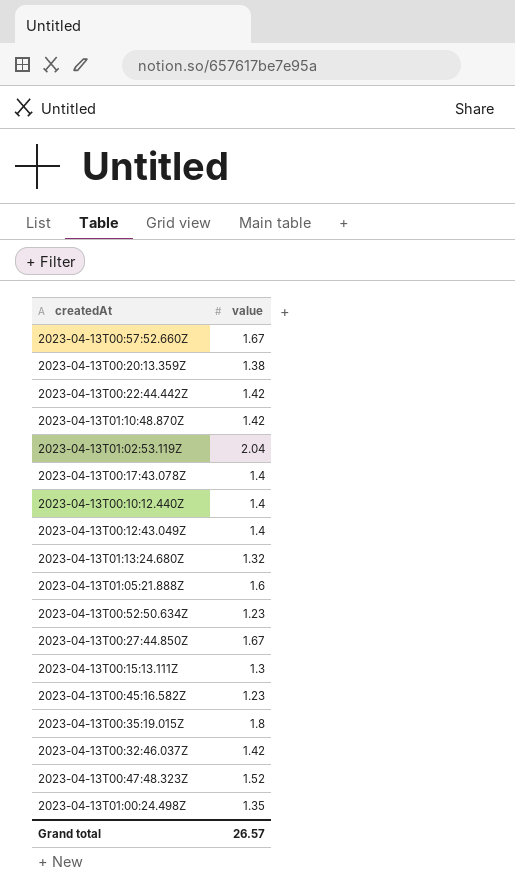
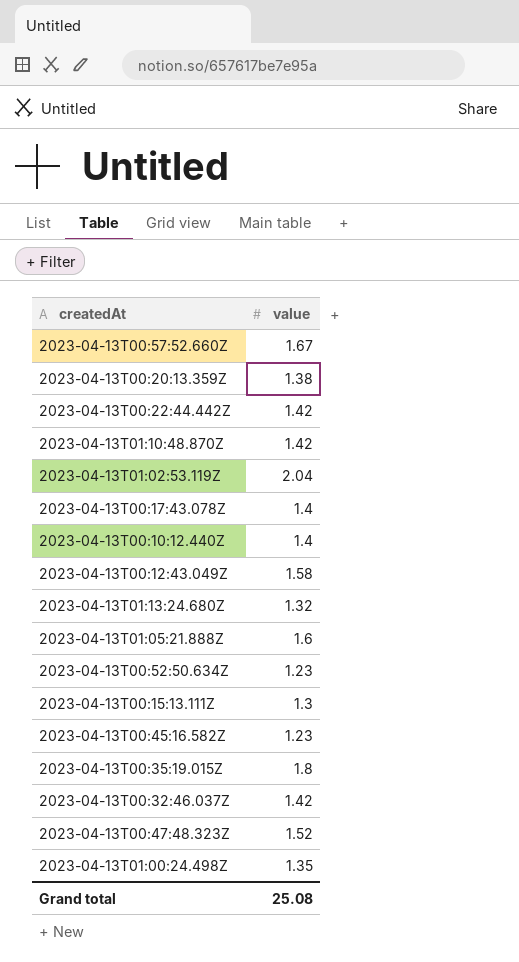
row 2023-04-13T00:27:44.850Z: 1.67 -> none
2023-04-13T00:12:43.049Z | value: 1.4 -> 1.58
Grand total | value: 26.57 -> 25.08

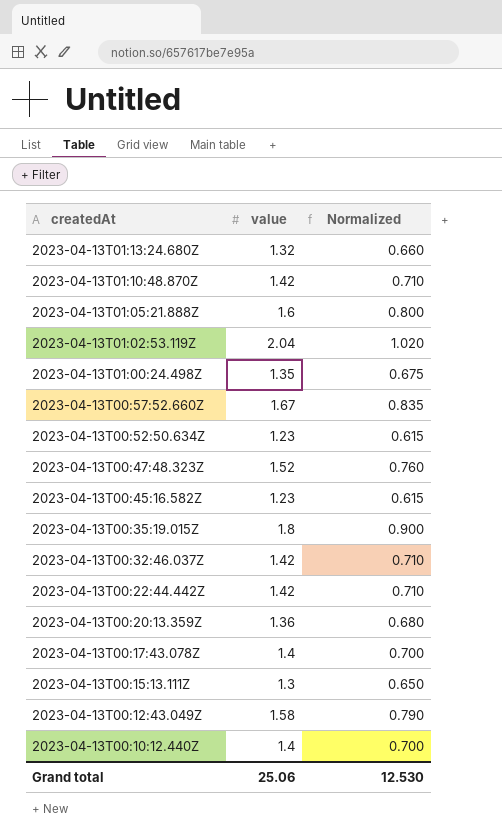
row order: none -> createdAt descending
column Normalized | formula: none -> [value] * 0.5
2023-04-13T00:20:13.359Z | value: 1.38 -> 1.36
Grand total | value: 25.08 -> 25.06

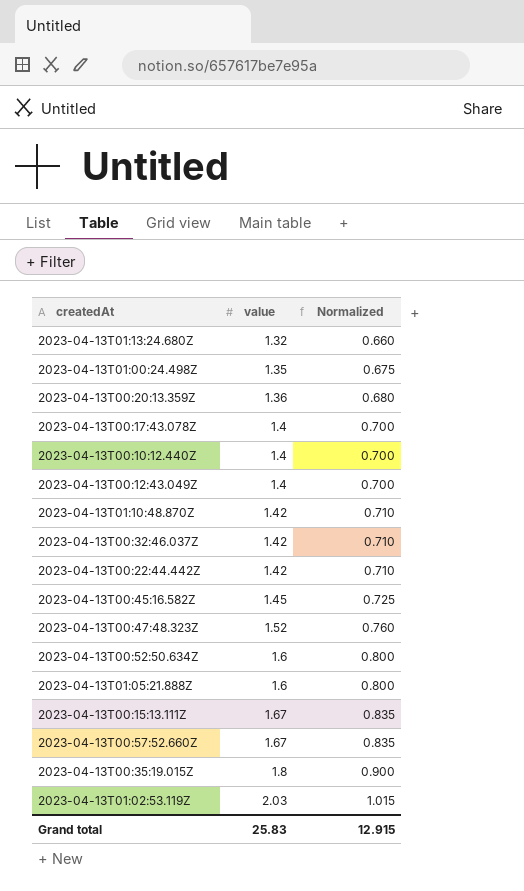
row order: createdAt descending -> value ascending
2023-04-13T00:12:43.049Z | value: 1.58 -> 1.4
2023-04-13T00:12:43.049Z | Normalized: 0.790 -> 0.700
2023-04-13T00:45:16.582Z | value: 1.23 -> 1.45
2023-04-13T00:45:16.582Z | Normalized: 0.615 -> 0.725
2023-04-13T00:52:50.634Z | value: 1.23 -> 1.6
2023-04-13T00:52:50.634Z | Normalized: 0.615 -> 0.800
2023-04-13T00:15:13.111Z | value: 1.3 -> 1.67
2023-04-13T00:15:13.111Z | Normalized: 0.650 -> 0.835
2023-04-13T01:02:53.119Z | value: 2.04 -> 2.03
2023-04-13T01:02:53.119Z | Normalized: 1.020 -> 1.015
Grand total | value: 25.06 -> 25.83
Grand total | Normalized: 12.530 -> 12.915

